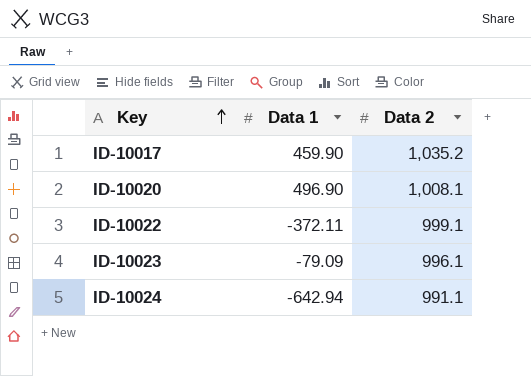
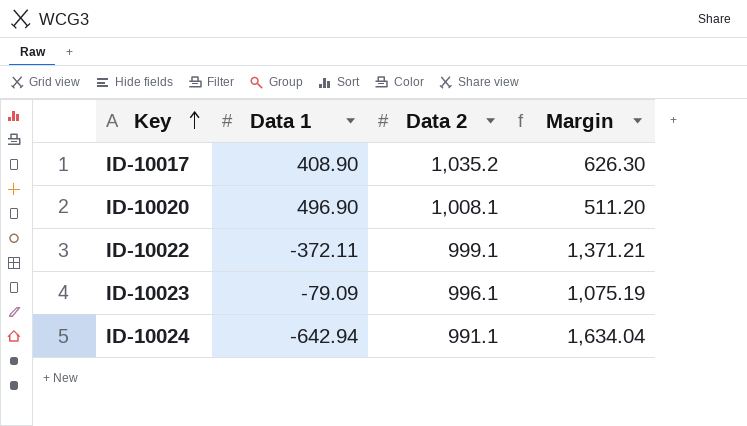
column Margin | formula: none -> [Data 2] - [Data 1]
ID-10017 | Data 1: 459.90 -> 408.90

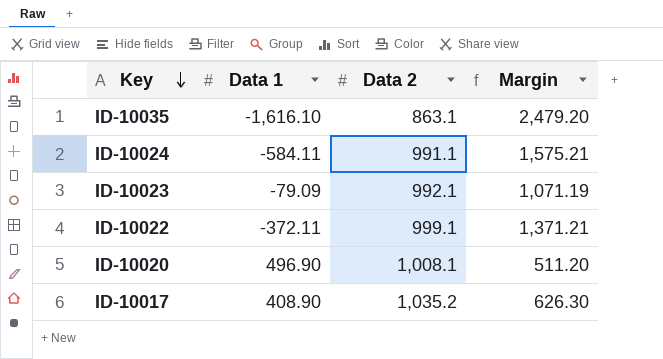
row order: Key ascending -> Key descending
row ID-10035: none -> -1,616.10 | 863.1 | 2,479.20
ID-10024 | Data 1: -642.94 -> -584.11
ID-10024 | Margin: 1,634.04 -> 1,575.21
ID-10023 | Data 2: 996.1 -> 992.1
ID-10023 | Margin: 1,075.19 -> 1,071.19

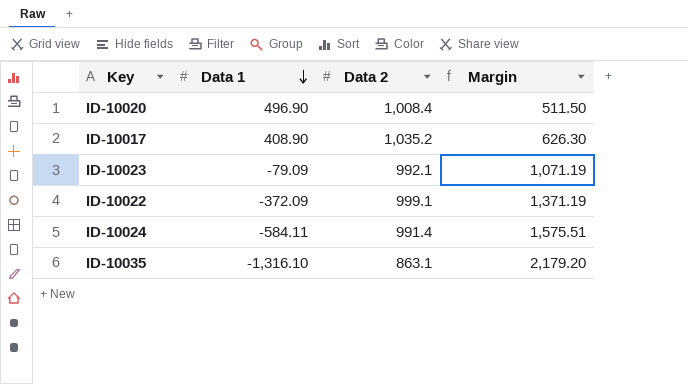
row order: Key descending -> Data 1 descending
ID-10020 | Data 2: 1,008.1 -> 1,008.4
ID-10020 | Margin: 511.20 -> 511.50
ID-10022 | Data 1: -372.11 -> -372.09
ID-10022 | Margin: 1,371.21 -> 1,371.19
ID-10024 | Data 2: 991.1 -> 991.4
ID-10024 | Margin: 1,575.21 -> 1,575.51
ID-10035 | Data 1: -1,616.10 -> -1,316.10
ID-10035 | Margin: 2,479.20 -> 2,179.20

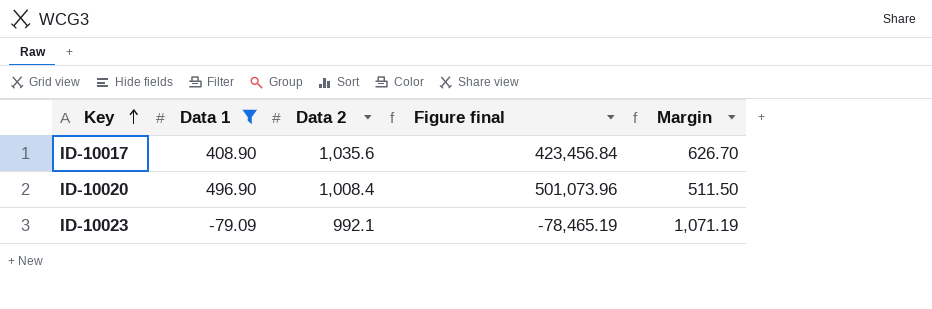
filter: none -> Data 1 >= -79.09
row order: Data 1 descending -> Key ascending
column Figure final | formula: none -> [Data 1] * [Data 2]
ID-10017 | Data 2: 1,035.2 -> 1,035.6
ID-10017 | Margin: 626.30 -> 626.70

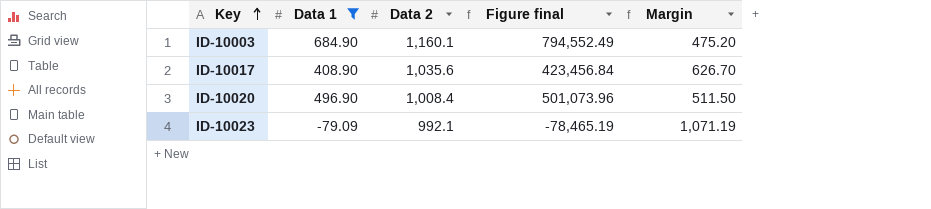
row ID-10003: none -> 684.90 | 1,160.1 | 794,552.49 | 475.20

